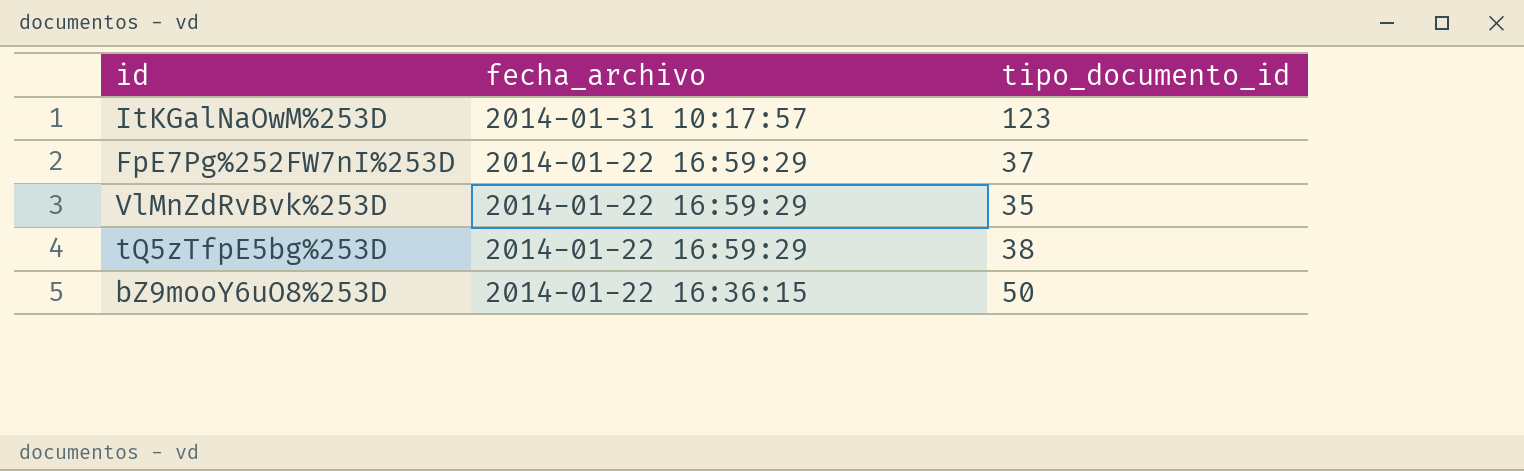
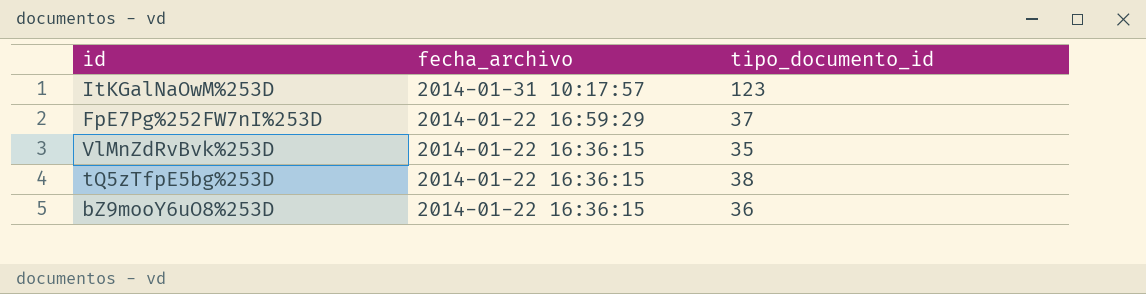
VlMnZdRvBvk%253D | fecha_archivo: 2014-01-22 16:59:29 -> 2014-01-22 16:36:15
tQ5zTfpE5bg%253D | fecha_archivo: 2014-01-22 16:59:29 -> 2014-01-22 16:36:15
bZ9mooY6uO8%253D | tipo_documento_id: 50 -> 36

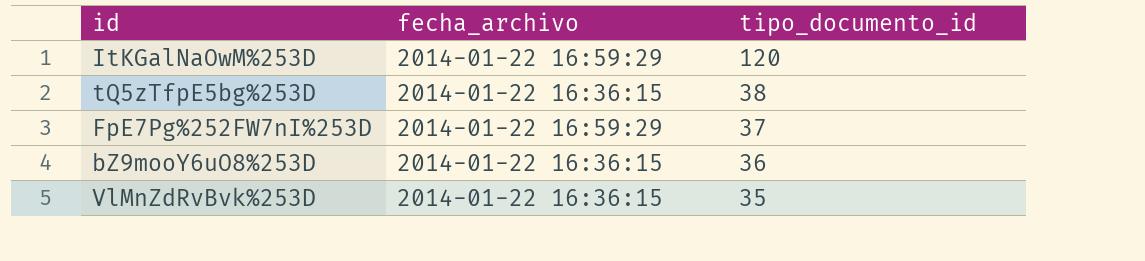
row order: fecha_archivo descending -> tipo_documento_id descending
ItKGalNaOwM%253D | fecha_archivo: 2014-01-31 10:17:57 -> 2014-01-22 16:59:29
ItKGalNaOwM%253D | tipo_documento_id: 123 -> 120

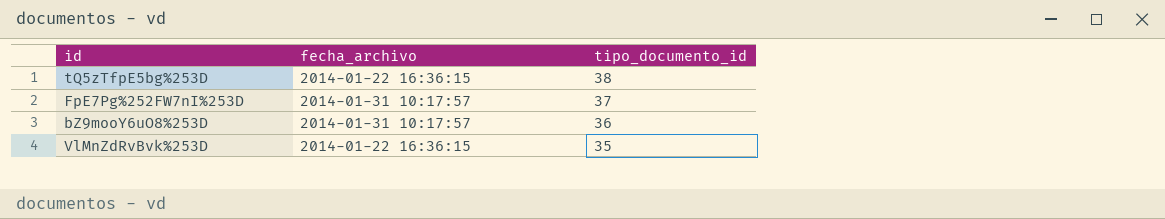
row ItKGalNaOwM%253D: 2014-01-22 16:59:29 | 120 -> none
FpE7Pg%252FW7nI%253D | fecha_archivo: 2014-01-22 16:59:29 -> 2014-01-31 10:17:57
bZ9mooY6uO8%253D | fecha_archivo: 2014-01-22 16:36:15 -> 2014-01-31 10:17:57

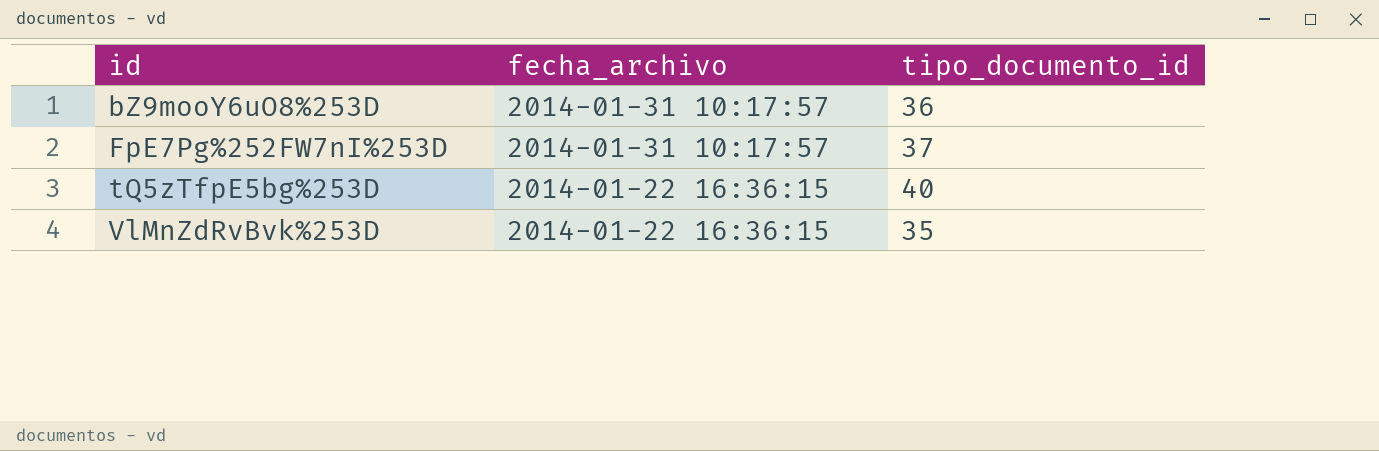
row order: tipo_documento_id descending -> id ascending
tQ5zTfpE5bg%253D | tipo_documento_id: 38 -> 40

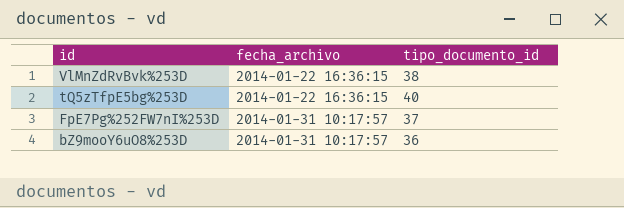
row order: id ascending -> id descending
VlMnZdRvBvk%253D | tipo_documento_id: 35 -> 38

